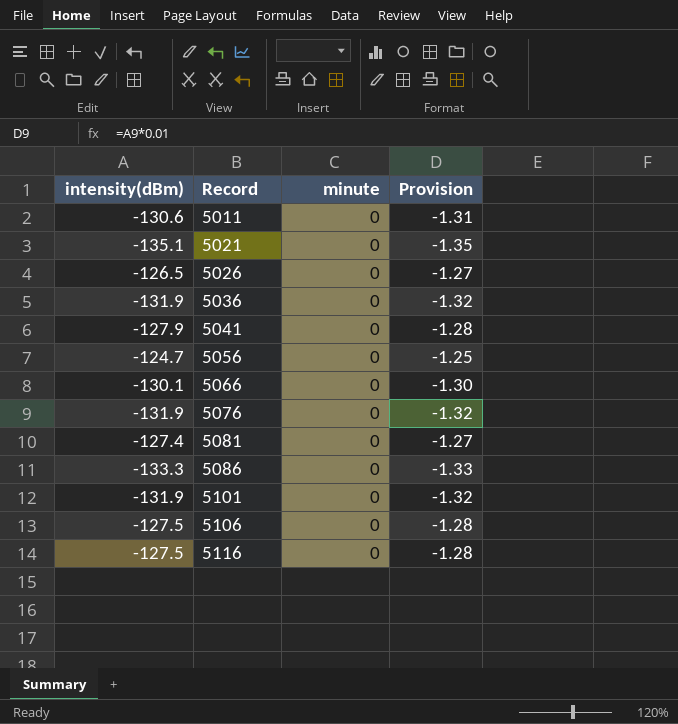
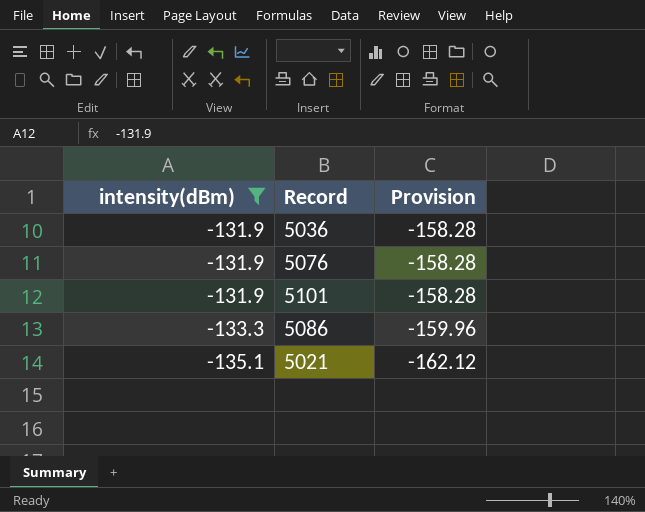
filter: none -> intensity(dBm) <= -131.9
row order: Record ascending -> intensity(dBm) descending
column minute | position: 3 -> none
column Provision | formula: [intensity(dBm)] * 0.01 -> [intensity(dBm)] * 1.2

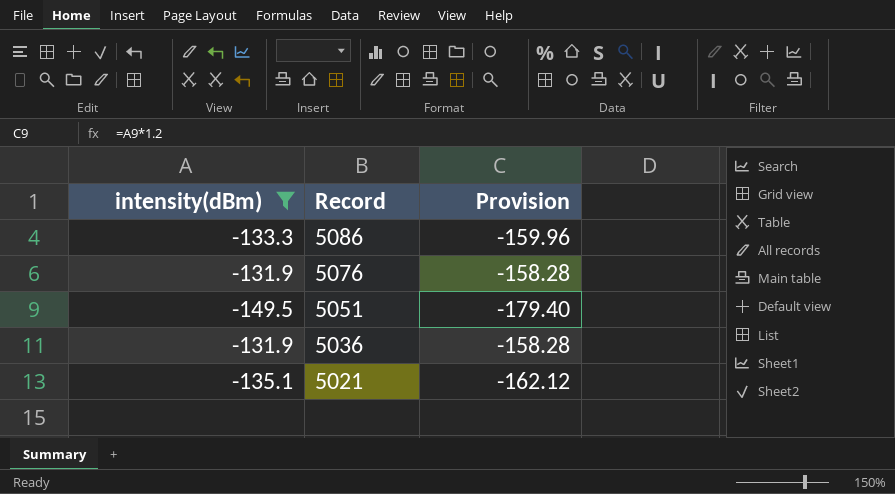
row order: intensity(dBm) descending -> Record descending
row 5101: -131.9 | -158.28 -> none
row 5051: none -> -149.5 | -179.40

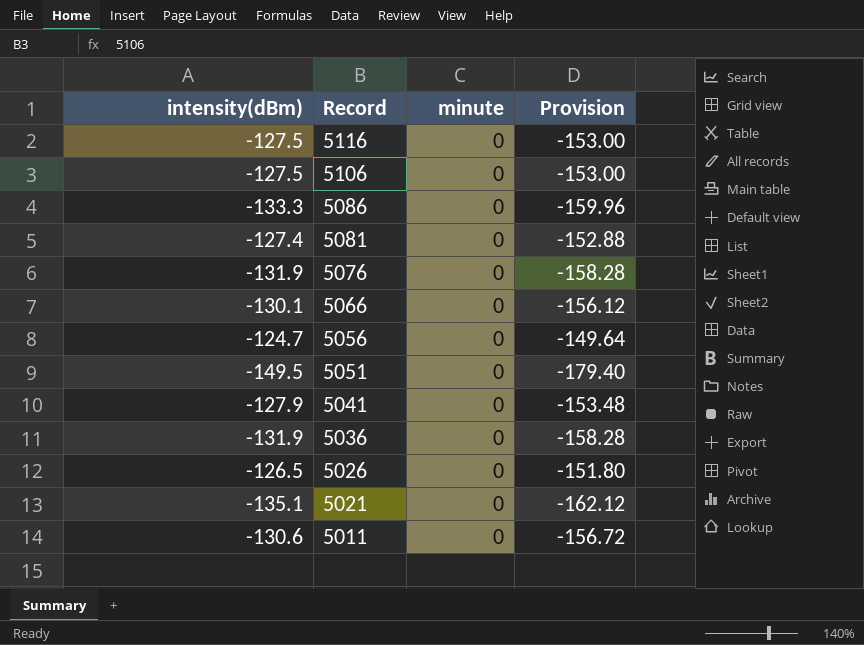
filter: intensity(dBm) <= -131.9 -> none
column minute | position: none -> 3

